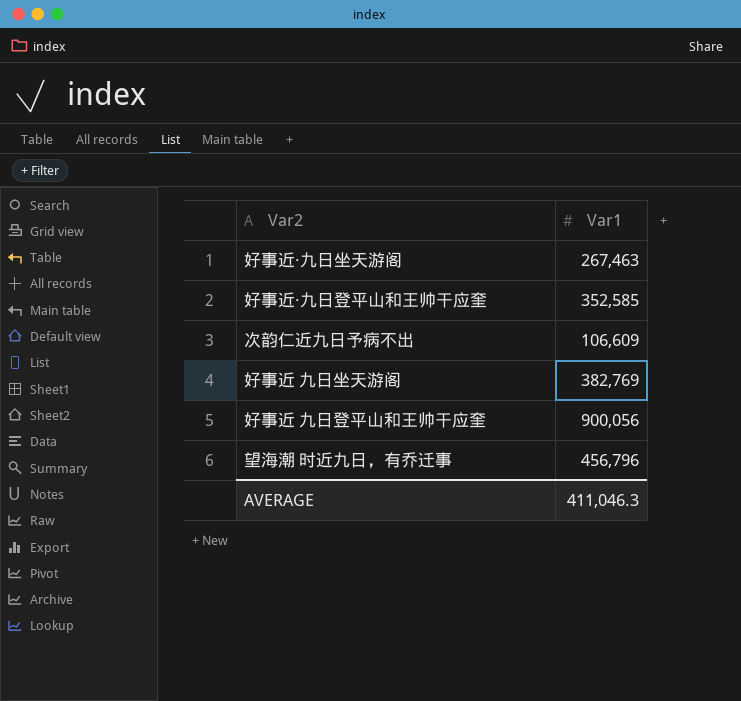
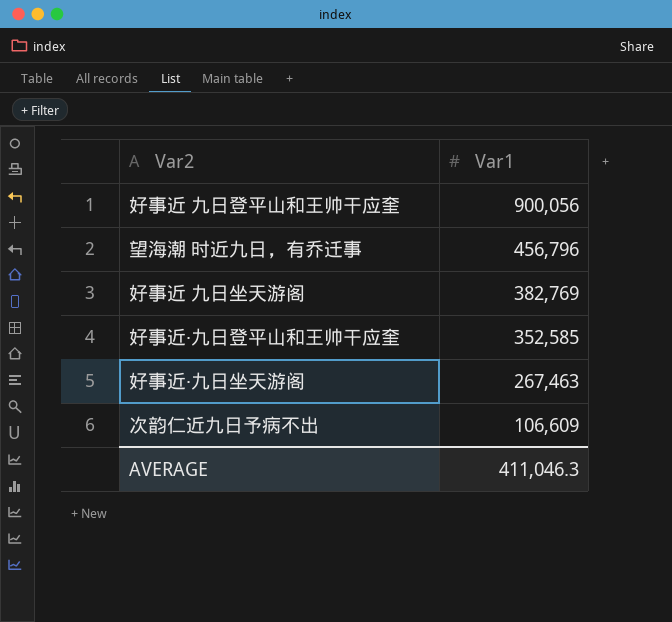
row order: none -> Var1 descending

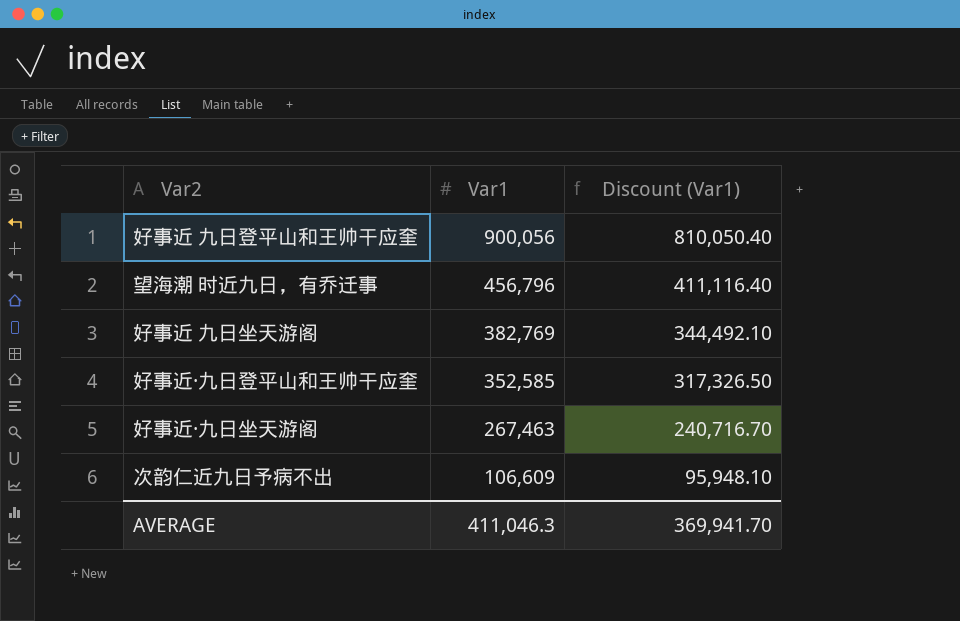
column Discount (Var1) | formula: none -> [Var1] * 0.9

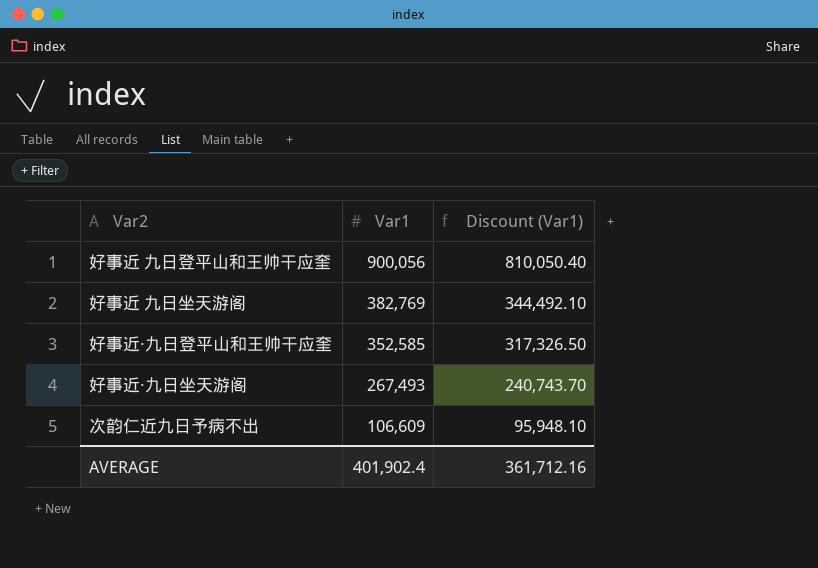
row 望海潮 时近九日，有乔迁事: 456,796 | 411,116.40 -> none
好事近·九日坐天游阁 | Var1: 267,463 -> 267,493
好事近·九日坐天游阁 | Discount (Var1): 240,716.70 -> 240,743.70
AVERAGE | Var1: 411,046.3 -> 401,902.4
AVERAGE | Discount (Var1): 369,941.70 -> 361,712.16

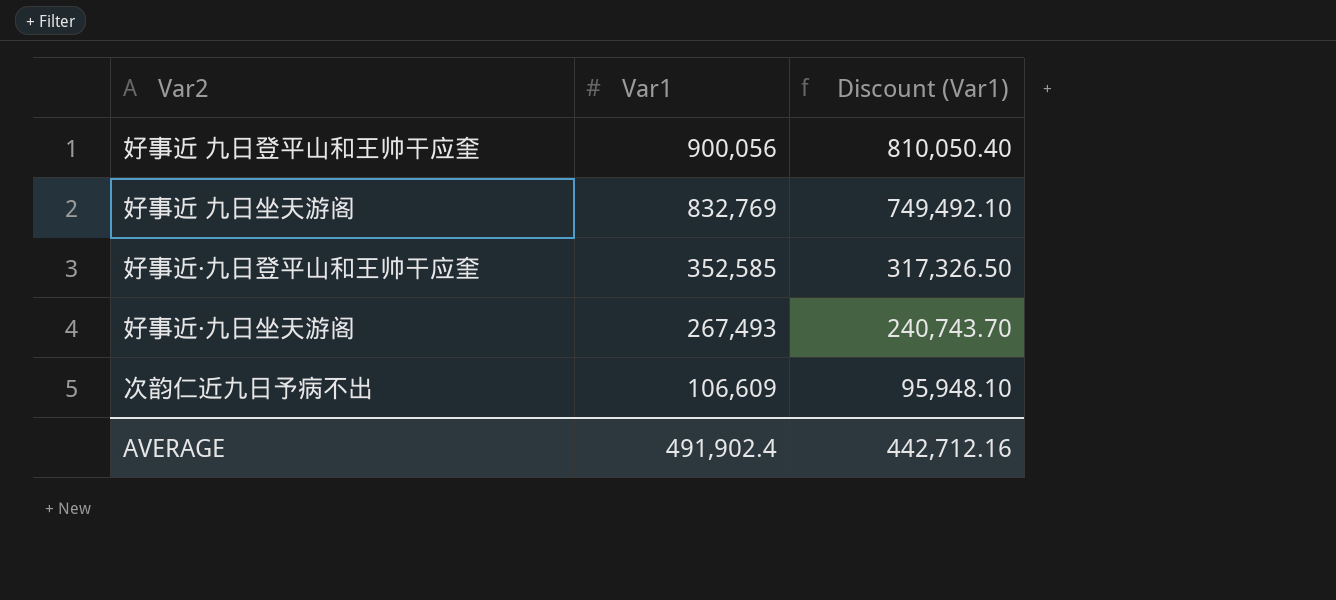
好事近 九日坐天游阁 | Var1: 382,769 -> 832,769
好事近 九日坐天游阁 | Discount (Var1): 344,492.10 -> 749,492.10
AVERAGE | Var1: 401,902.4 -> 491,902.4
AVERAGE | Discount (Var1): 361,712.16 -> 442,712.16

